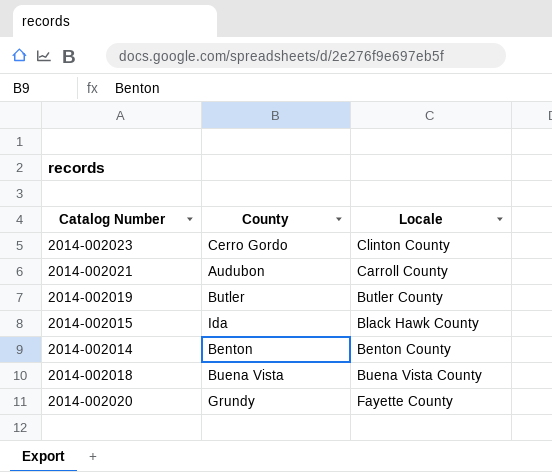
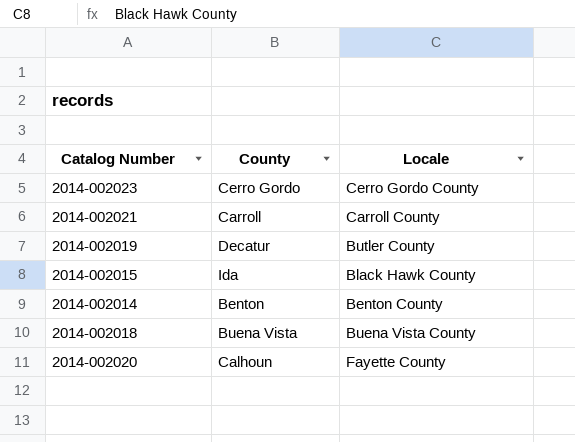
2014-002023 | Locale: Clinton County -> Cerro Gordo County
2014-002021 | County: Audubon -> Carroll
2014-002019 | County: Butler -> Decatur
2014-002020 | County: Grundy -> Calhoun

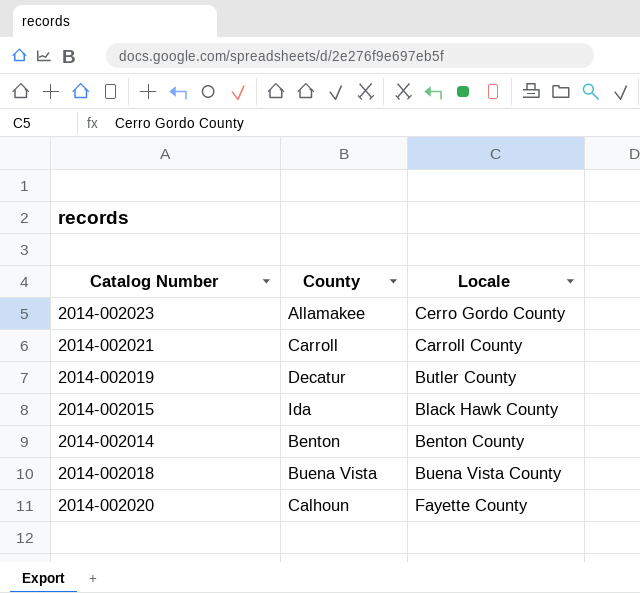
2014-002023 | County: Cerro Gordo -> Allamakee

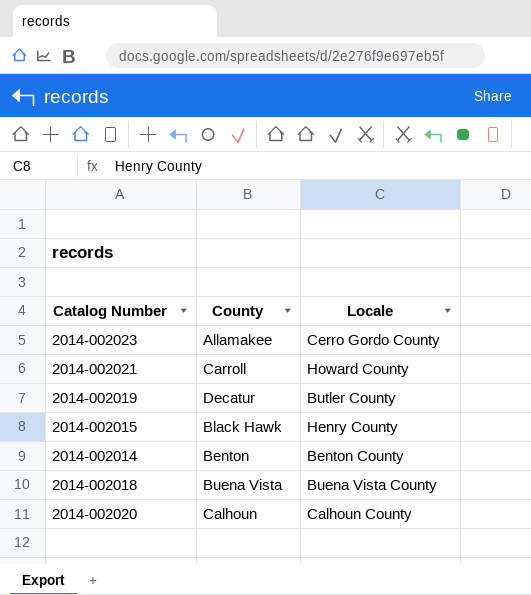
2014-002021 | Locale: Carroll County -> Howard County
2014-002015 | County: Ida -> Black Hawk
2014-002015 | Locale: Black Hawk County -> Henry County
2014-002020 | Locale: Fayette County -> Calhoun County

